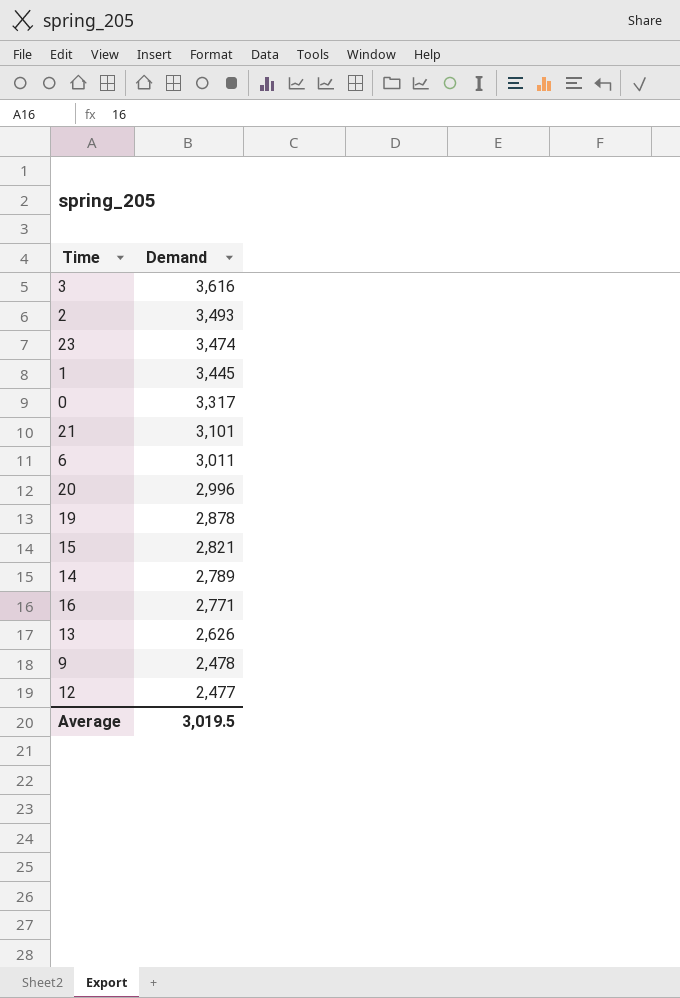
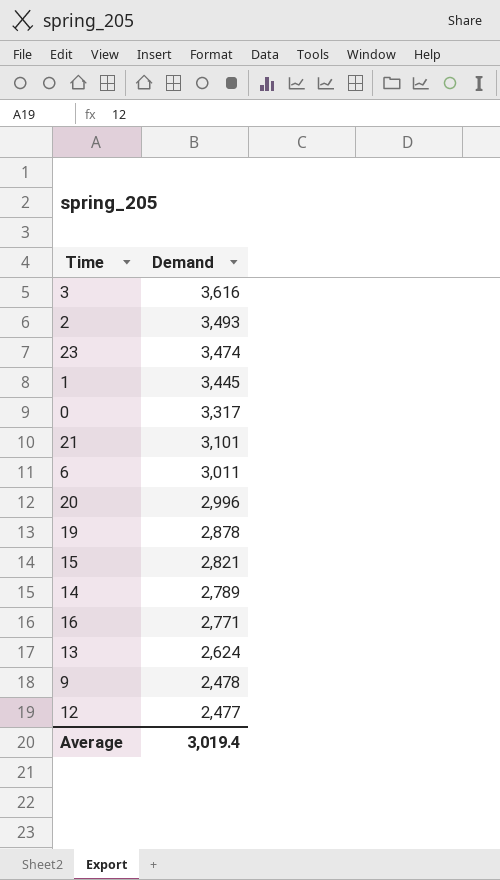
13 | Demand: 2,626 -> 2,624
Average | Demand: 3,019.5 -> 3,019.4

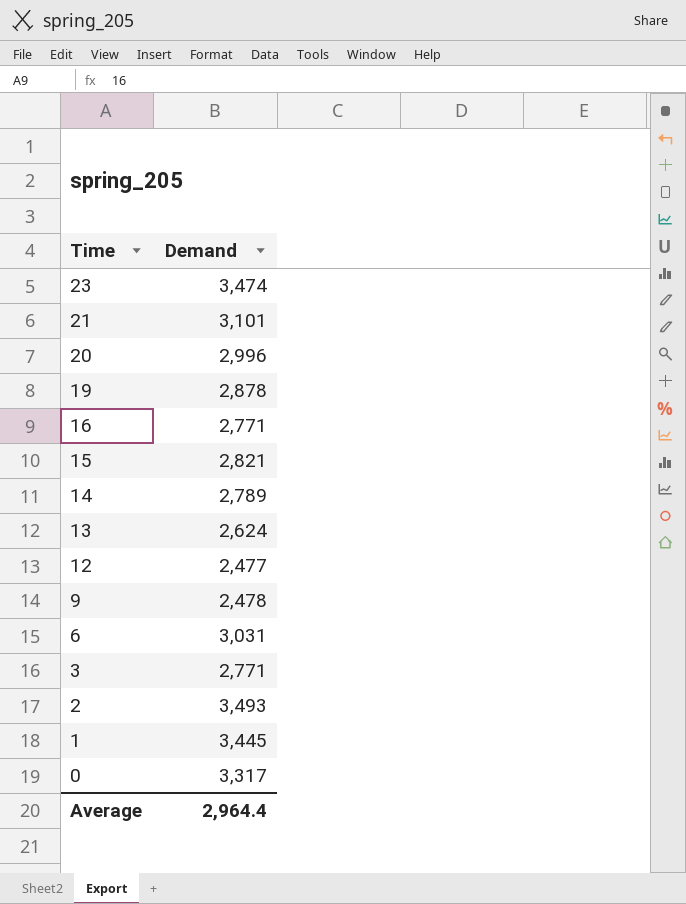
row order: Demand descending -> Time descending
6 | Demand: 3,011 -> 3,031
3 | Demand: 3,616 -> 2,771
Average | Demand: 3,019.4 -> 2,964.4

